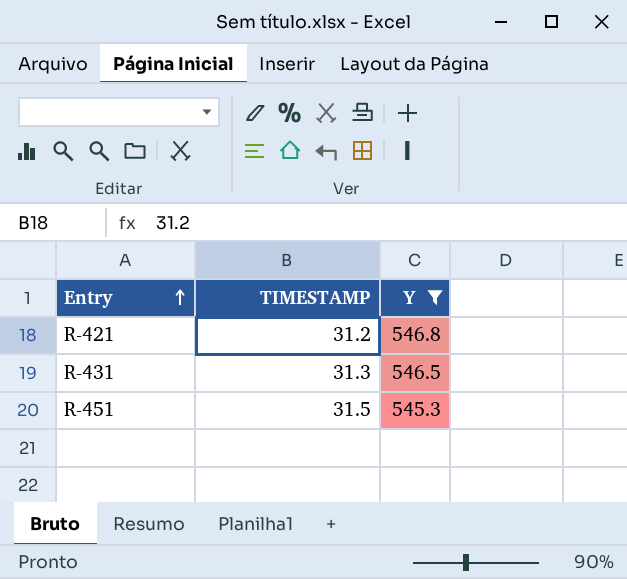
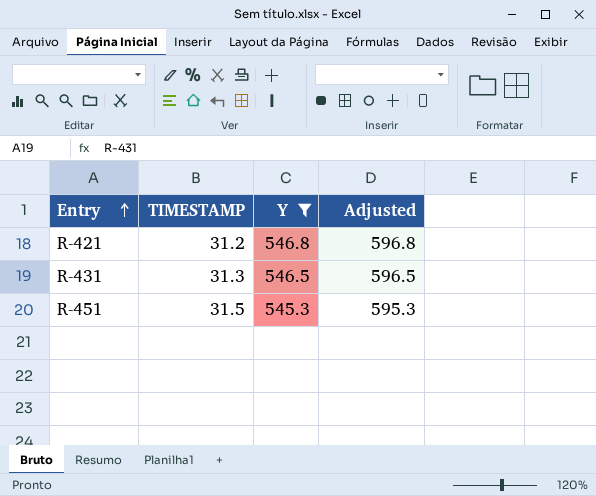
column Adjusted | formula: none -> [Y] + 50

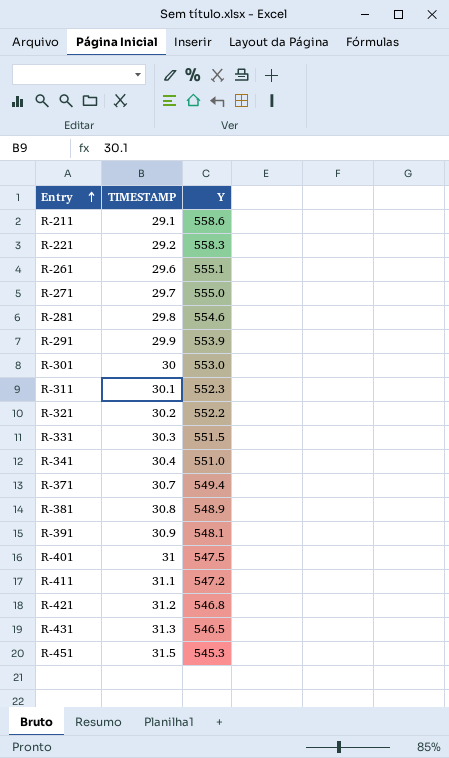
filter: Y <= 546.8 -> none
column Adjusted | formula: [Y] + 50 -> none

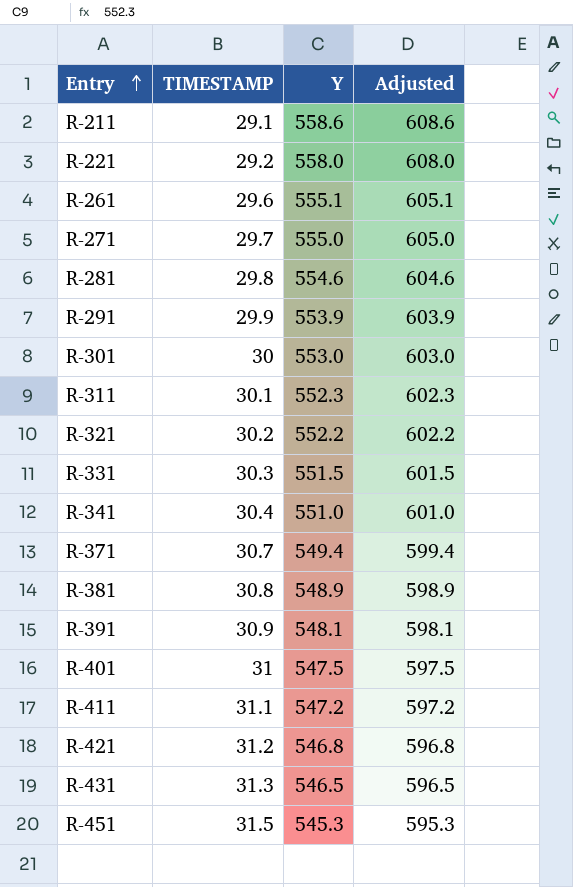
column Adjusted | formula: none -> [Y] + 50
R-221 | Y: 558.3 -> 558.0

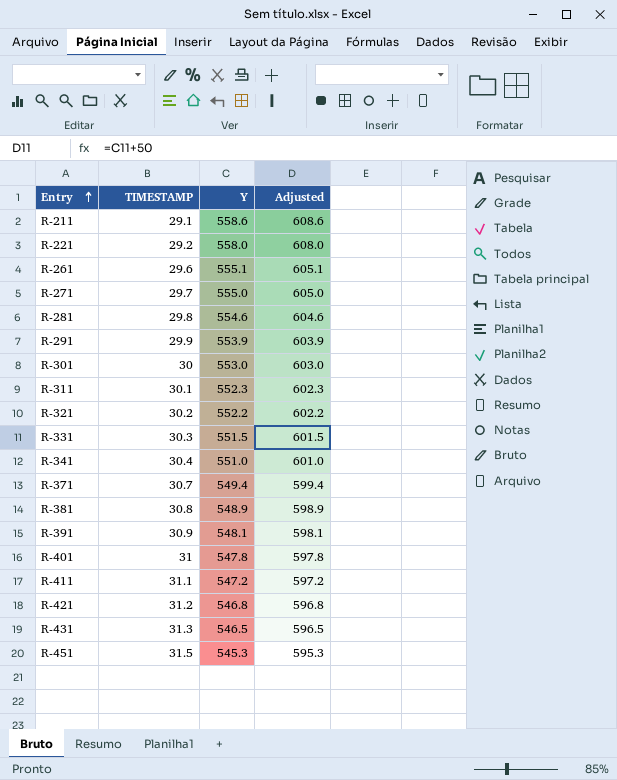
R-401 | Y: 547.5 -> 547.8
R-401 | Adjusted: 597.5 -> 597.8

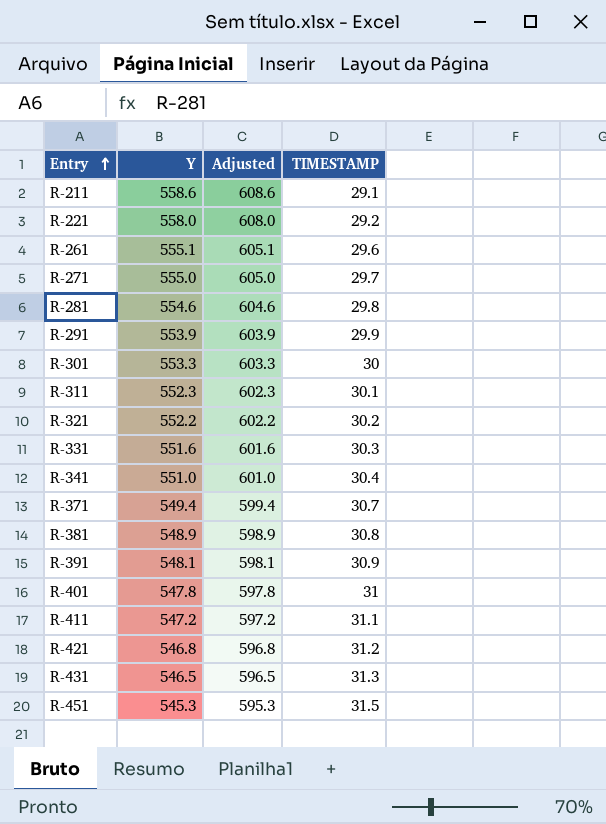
column TIMESTAMP | position: 2 -> 4
R-301 | Y: 553.0 -> 553.3
R-301 | Adjusted: 603.0 -> 603.3
R-331 | Y: 551.5 -> 551.6
R-331 | Adjusted: 601.5 -> 601.6

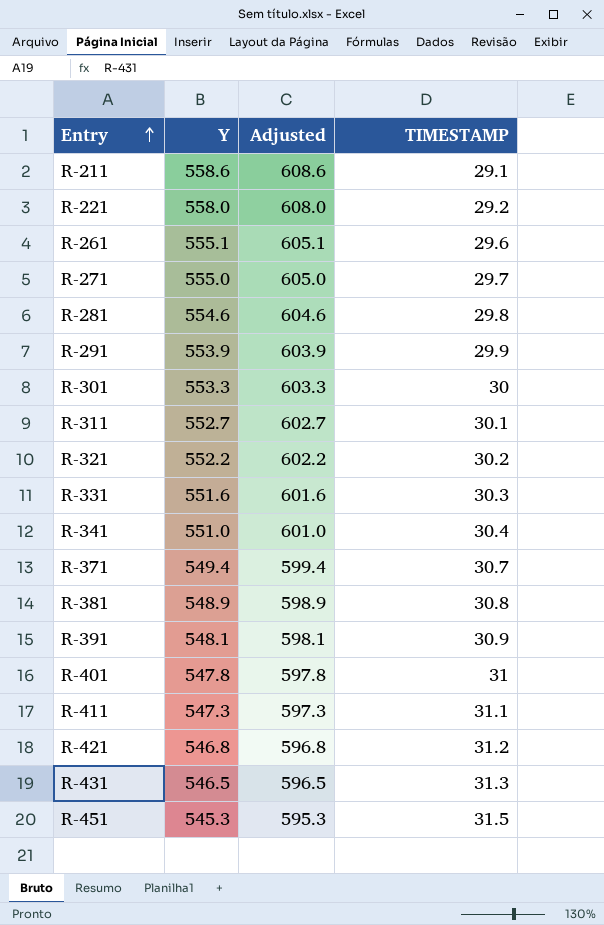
R-311 | Y: 552.3 -> 552.7
R-311 | Adjusted: 602.3 -> 602.7
R-411 | Y: 547.2 -> 547.3
R-411 | Adjusted: 597.2 -> 597.3

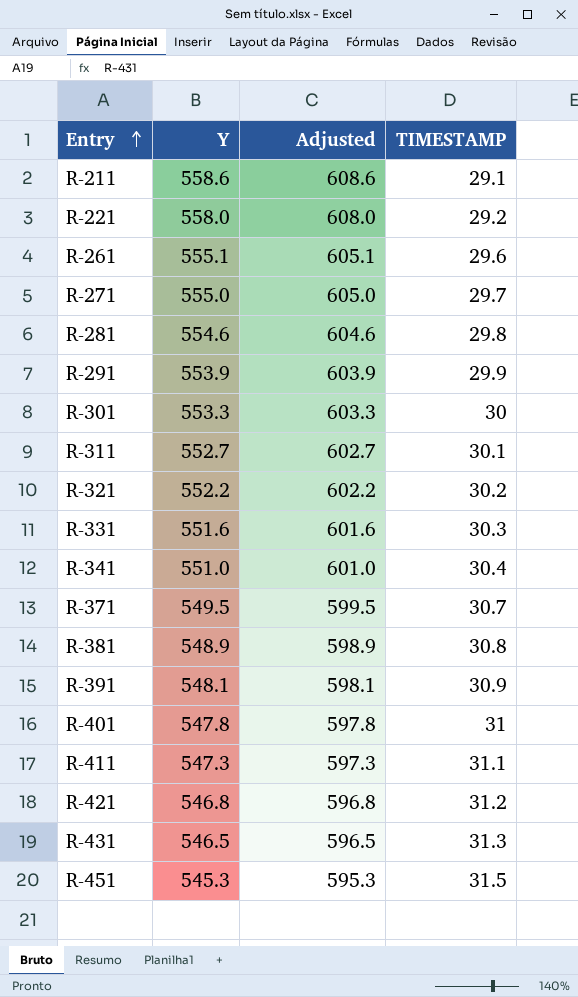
R-371 | Y: 549.4 -> 549.5
R-371 | Adjusted: 599.4 -> 599.5

